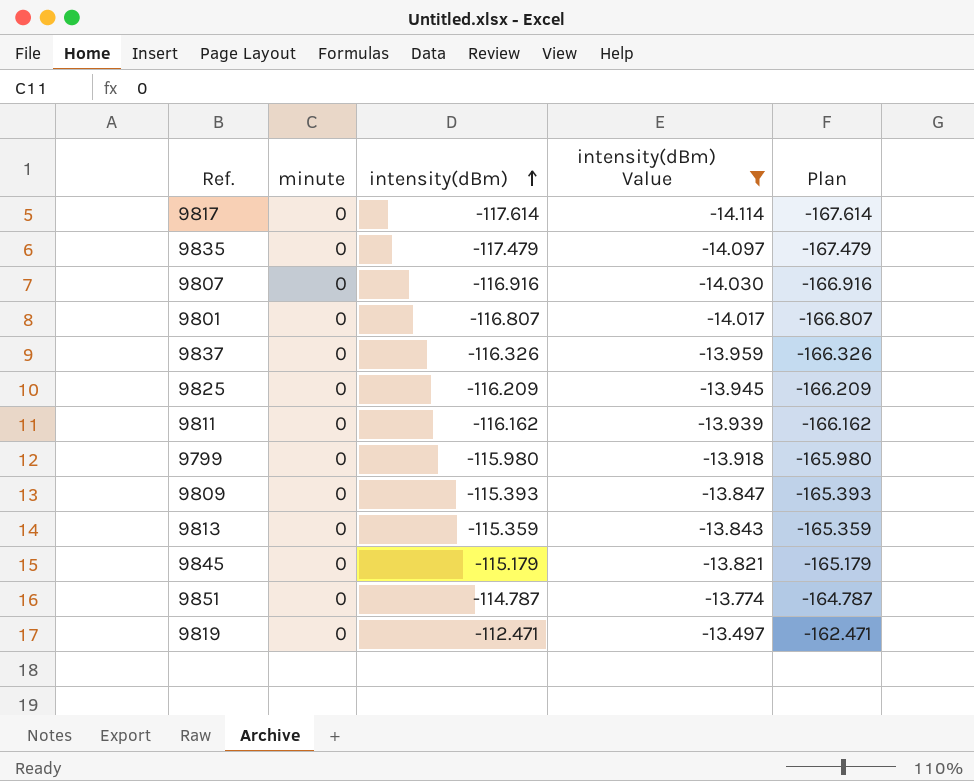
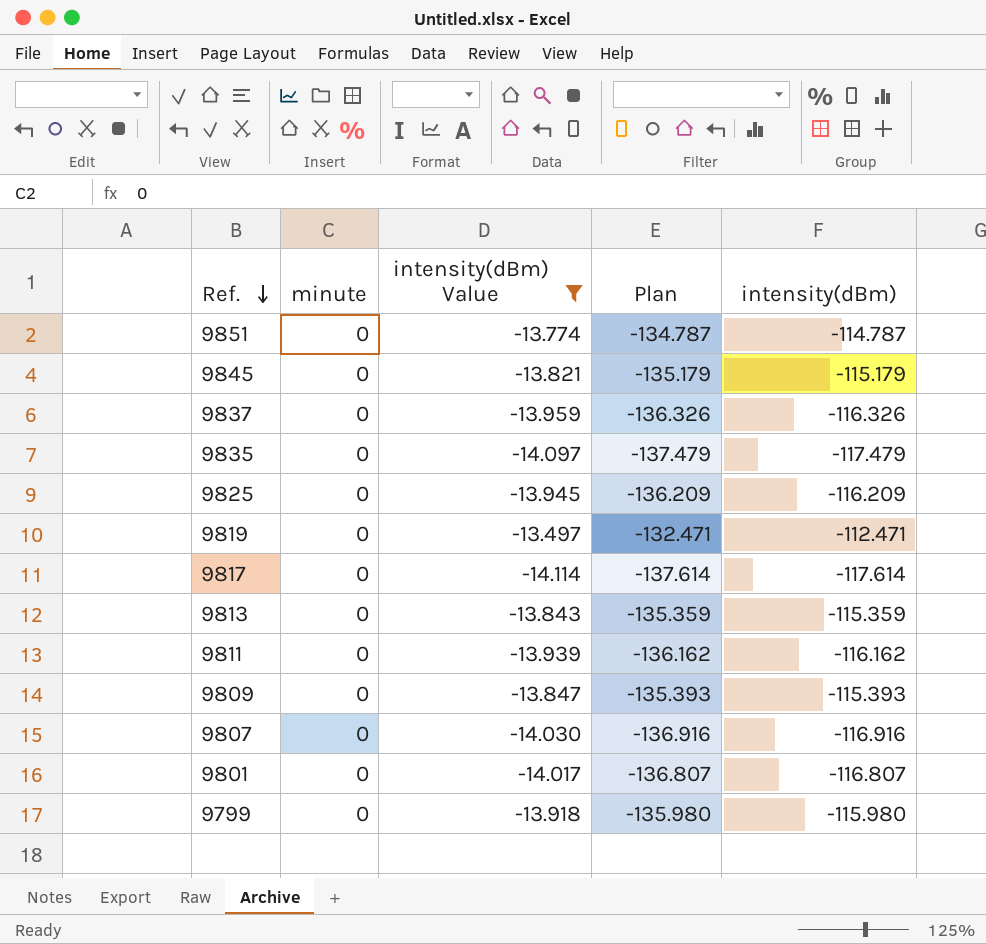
row order: intensity(dBm) ascending -> Ref. descending
column Plan | formula: [intensity(dBm)] - 50 -> [intensity(dBm)] - 20
column intensity(dBm) | position: 3 -> 5

